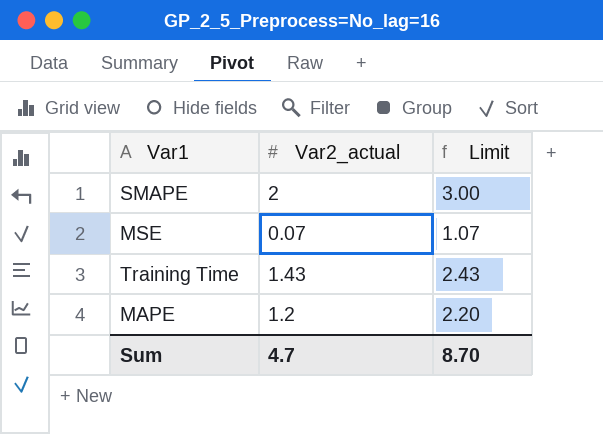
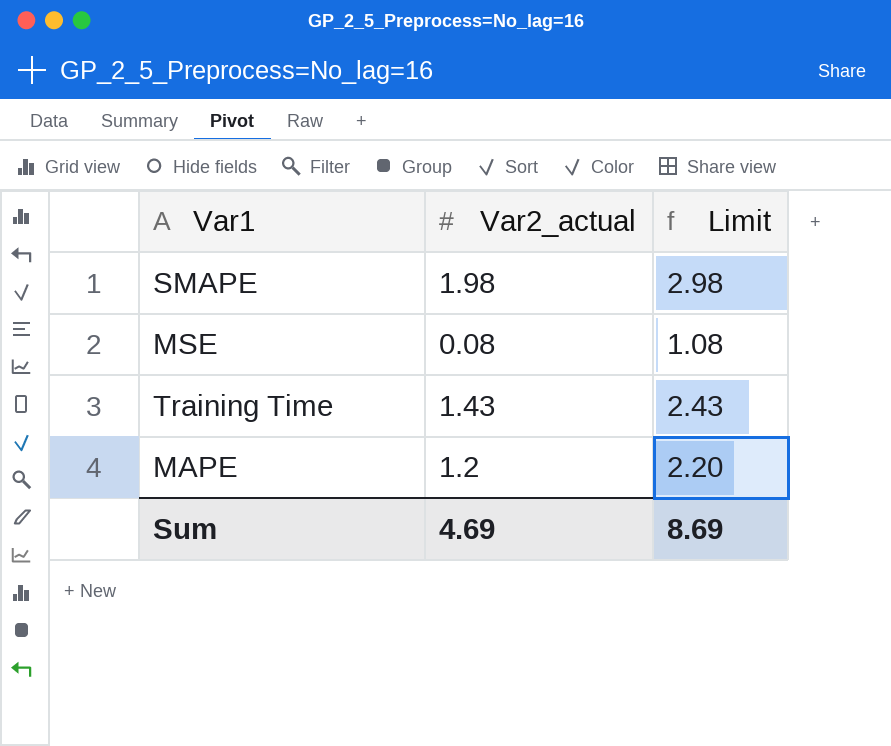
SMAPE | Var2_actual: 2 -> 1.98
SMAPE | Limit: 3.00 -> 2.98
MSE | Var2_actual: 0.07 -> 0.08
MSE | Limit: 1.07 -> 1.08
Sum | Var2_actual: 4.7 -> 4.69
Sum | Limit: 8.70 -> 8.69

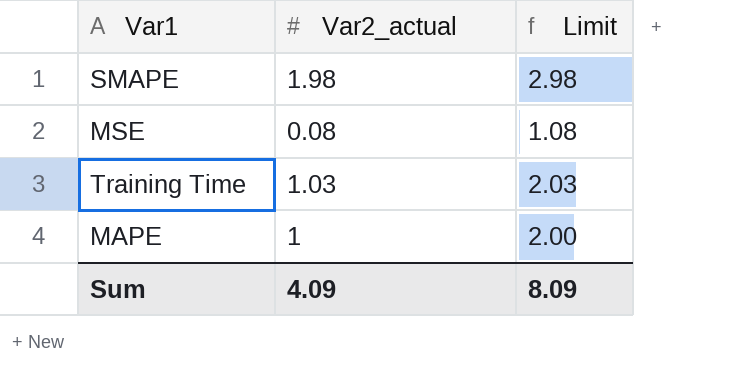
Training Time | Var2_actual: 1.43 -> 1.03
Training Time | Limit: 2.43 -> 2.03
MAPE | Var2_actual: 1.2 -> 1
MAPE | Limit: 2.20 -> 2.00
Sum | Var2_actual: 4.69 -> 4.09
Sum | Limit: 8.69 -> 8.09

